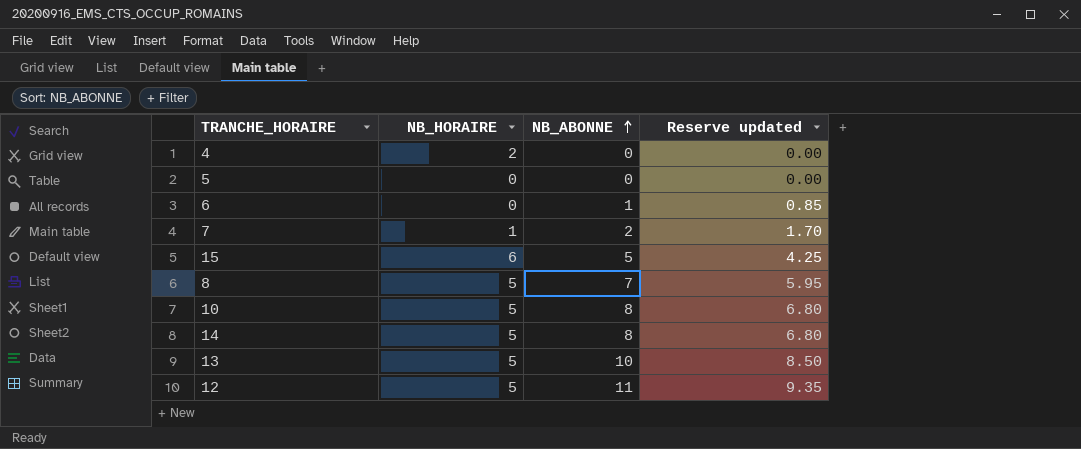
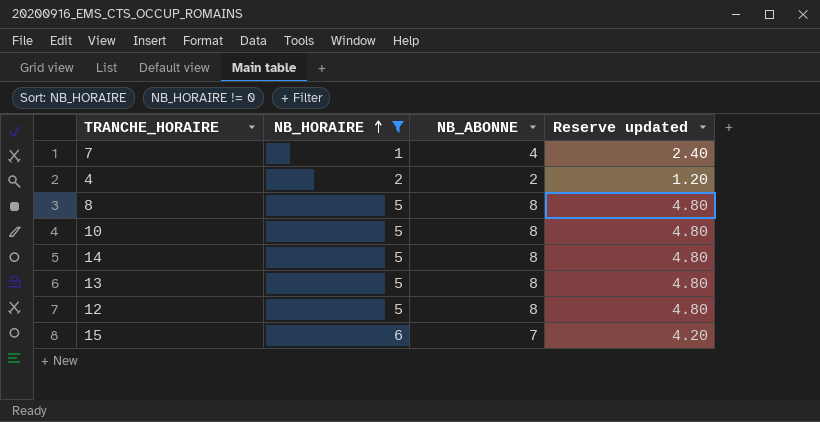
filter: none -> NB_HORAIRE != 0
row order: NB_ABONNE ascending -> NB_HORAIRE ascending
column Reserve updated | formula: [NB_ABONNE] * 0.85 -> [NB_ABONNE] * 0.6
7 | NB_ABONNE: 2 -> 4
4 | NB_ABONNE: 0 -> 2
8 | NB_ABONNE: 7 -> 8
13 | NB_ABONNE: 10 -> 8
12 | NB_ABONNE: 11 -> 8
15 | NB_ABONNE: 5 -> 7

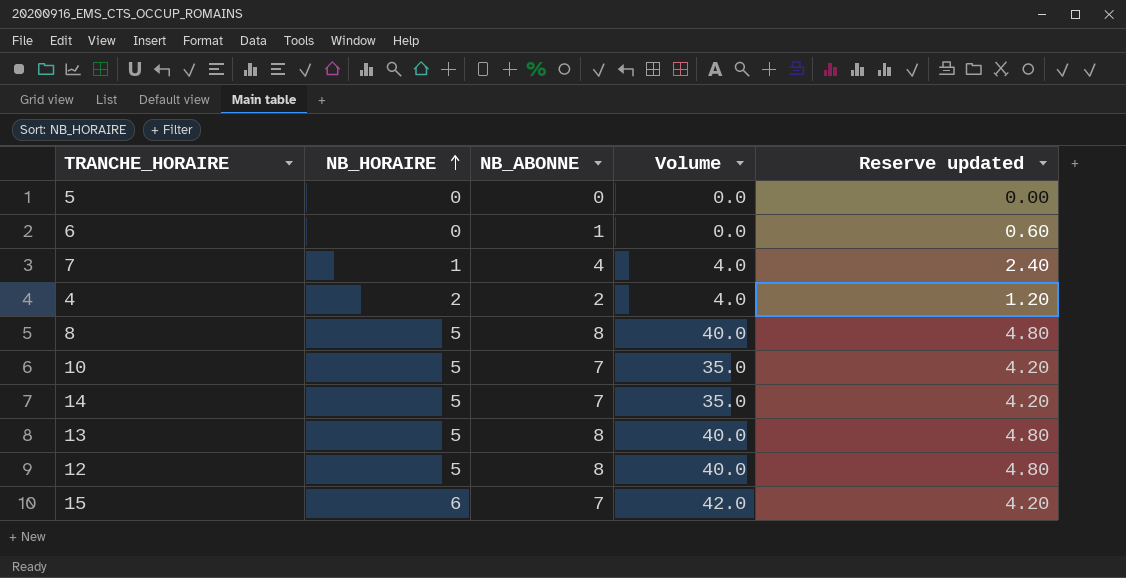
filter: NB_HORAIRE != 0 -> none
column Volume | formula: none -> [NB_HORAIRE] * [NB_ABONNE]
10 | NB_ABONNE: 8 -> 7
10 | Reserve updated: 4.80 -> 4.20
14 | NB_ABONNE: 8 -> 7
14 | Reserve updated: 4.80 -> 4.20

